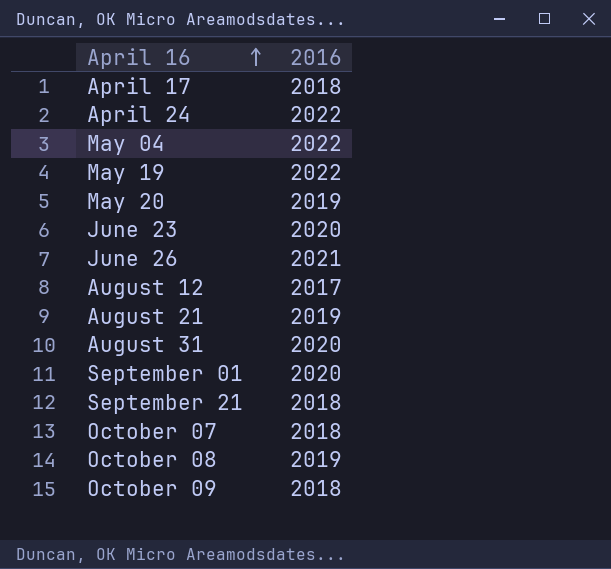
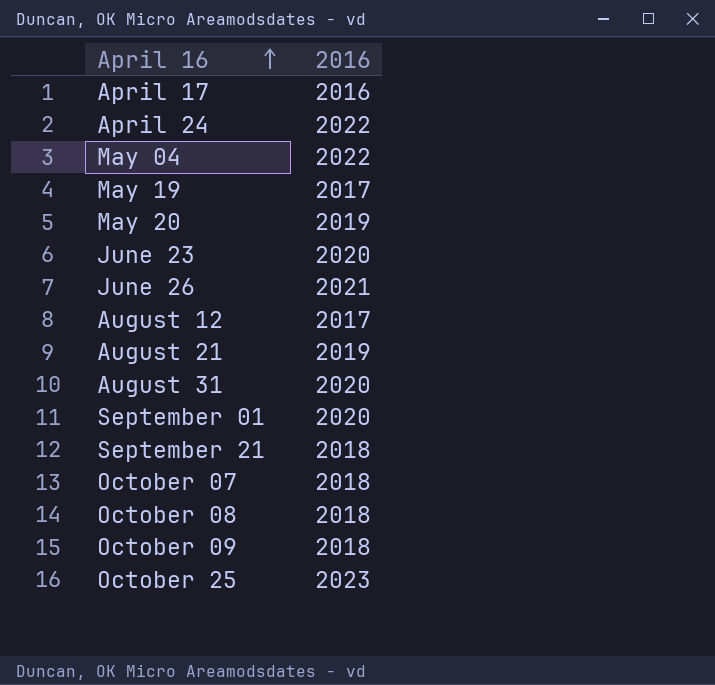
April 17 | 2016: 2018 -> 2016
May 19 | 2016: 2022 -> 2017
October 08 | 2016: 2019 -> 2018
row October 25: none -> 2023

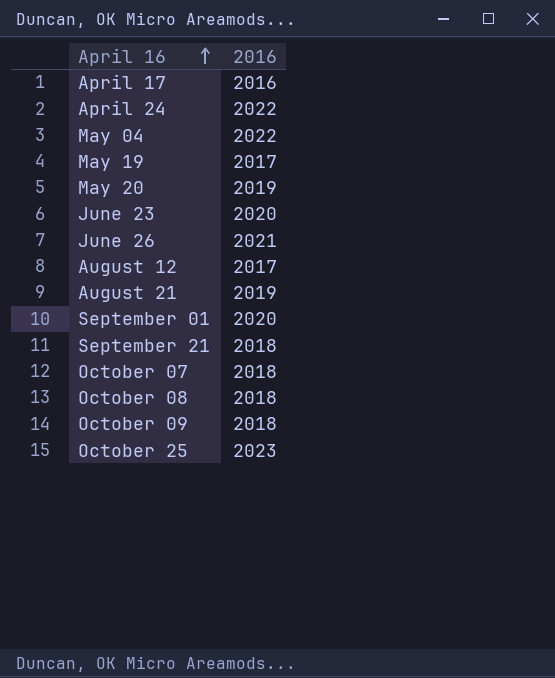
row August 31: 2020 -> none

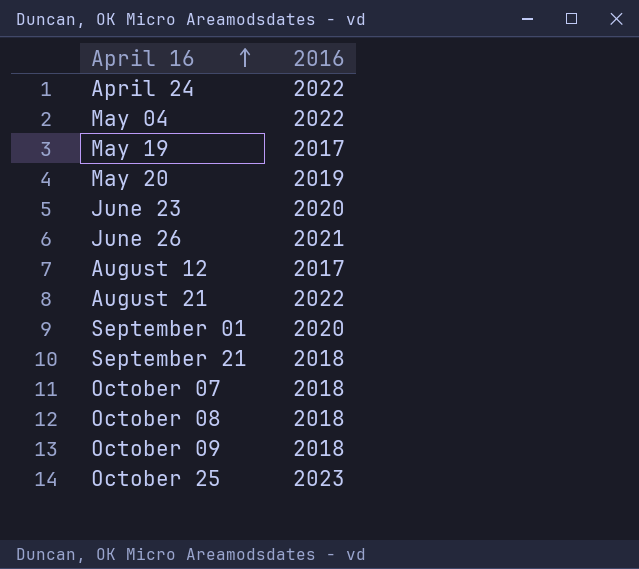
row April 17: 2016 -> none
August 21 | 2016: 2019 -> 2022

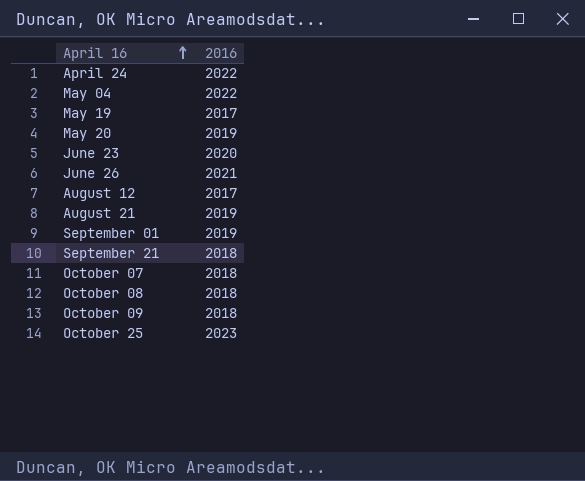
August 21 | 2016: 2022 -> 2019
September 01 | 2016: 2020 -> 2019

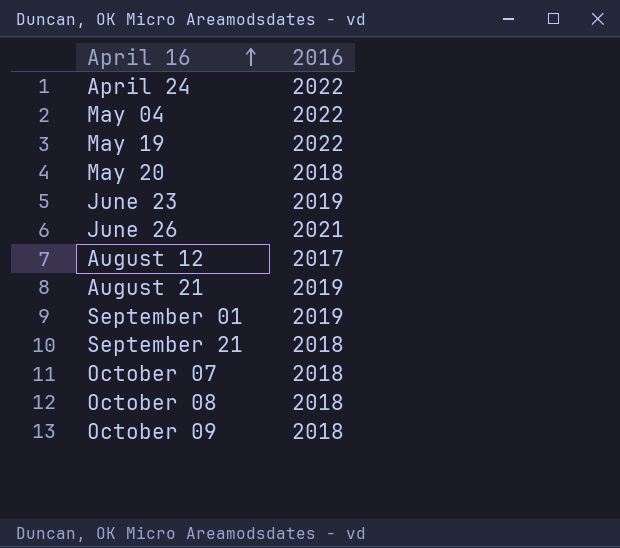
row October 25: 2023 -> none
May 19 | 2016: 2017 -> 2022
May 20 | 2016: 2019 -> 2018
June 23 | 2016: 2020 -> 2019

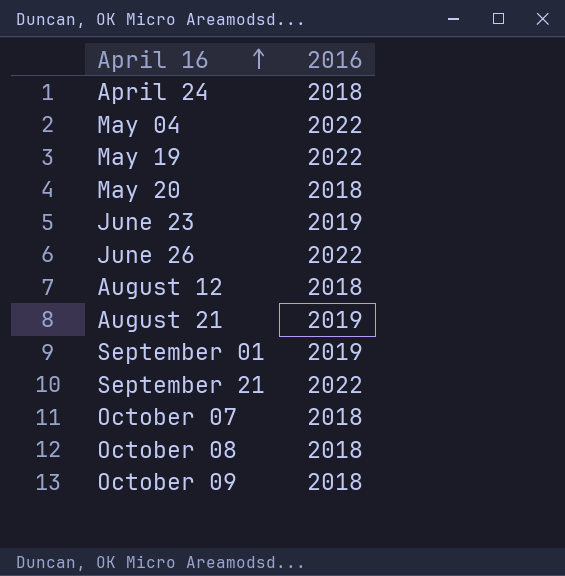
April 24 | 2016: 2022 -> 2018
June 26 | 2016: 2021 -> 2022
August 12 | 2016: 2017 -> 2018
September 21 | 2016: 2018 -> 2022

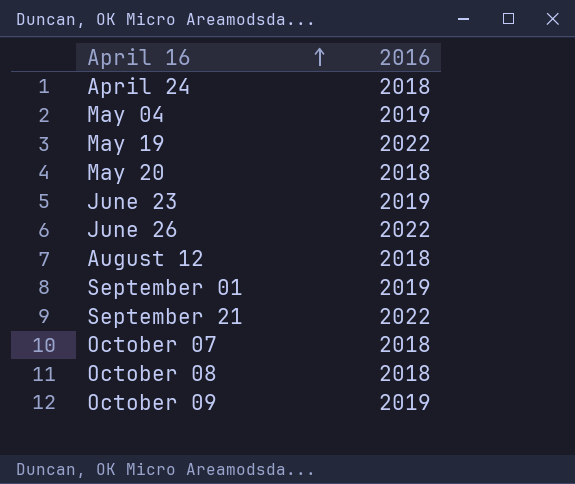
row August 21: 2019 -> none
May 04 | 2016: 2022 -> 2019
October 09 | 2016: 2018 -> 2019

